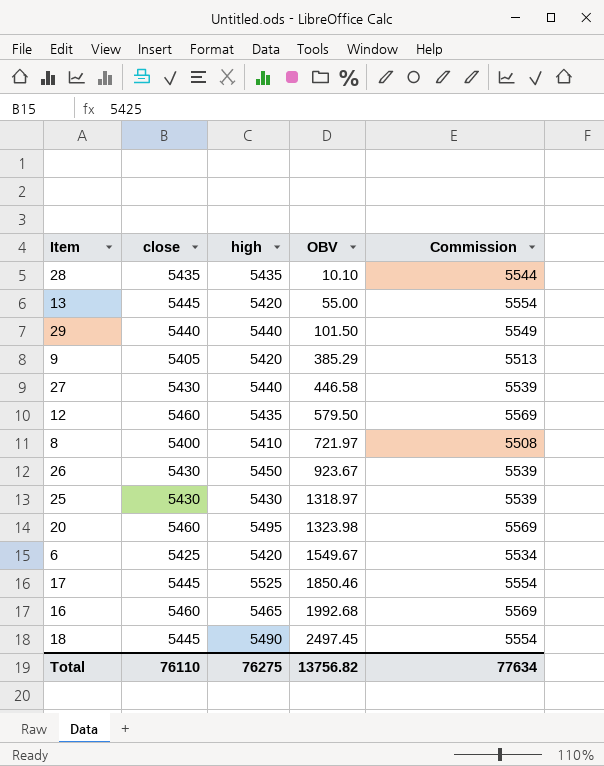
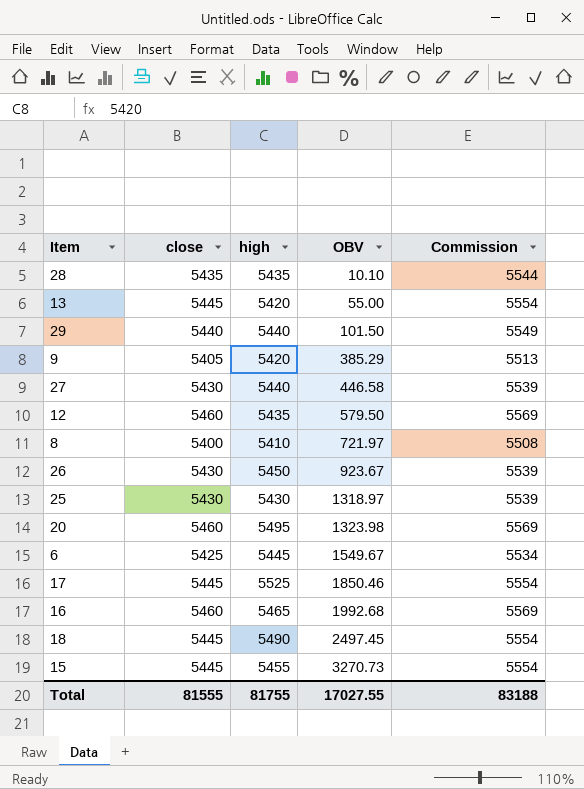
6 | high: 5420 -> 5445
row 15: none -> 5445 | 5455 | 3270.73 | 5554
Total | close: 76110 -> 81555
Total | high: 76275 -> 81755
Total | OBV: 13756.82 -> 17027.55
Total | Commission: 77634 -> 83188

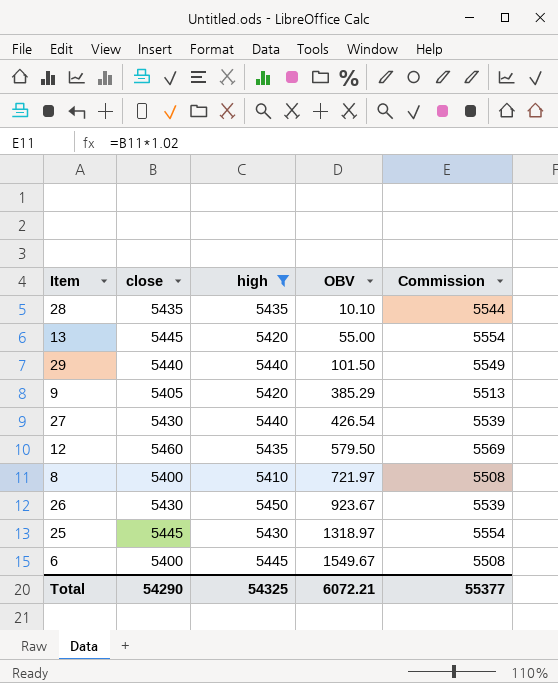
filter: none -> high <= 5450
27 | OBV: 446.58 -> 426.54
25 | close: 5430 -> 5445
25 | Commission: 5539 -> 5554
6 | close: 5425 -> 5400
6 | Commission: 5534 -> 5508
Total | close: 81555 -> 54290
Total | high: 81755 -> 54325
Total | OBV: 17027.55 -> 6072.21
Total | Commission: 83188 -> 55377

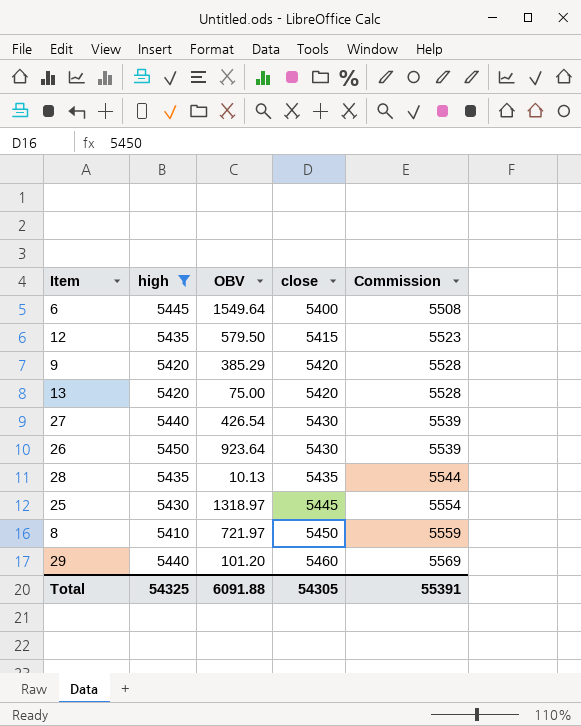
row order: OBV ascending -> close ascending
column close | position: 2 -> 4
6 | OBV: 1549.67 -> 1549.64
12 | close: 5460 -> 5415
12 | Commission: 5569 -> 5523
9 | close: 5405 -> 5420
9 | Commission: 5513 -> 5528
13 | OBV: 55.00 -> 75.00
13 | close: 5445 -> 5420
13 | Commission: 5554 -> 5528
26 | OBV: 923.67 -> 923.64
28 | OBV: 10.10 -> 10.13
8 | close: 5400 -> 5450
8 | Commission: 5508 -> 5559
29 | OBV: 101.50 -> 101.20
29 | close: 5440 -> 5460
29 | Commission: 5549 -> 5569
Total | OBV: 6072.21 -> 6091.88
Total | close: 54290 -> 54305
Total | Commission: 55377 -> 55391

